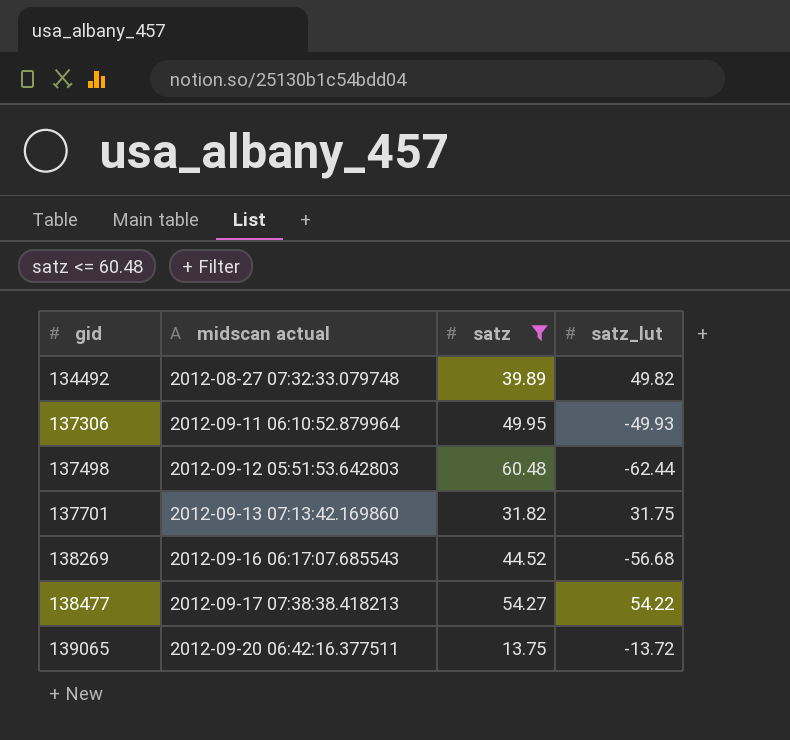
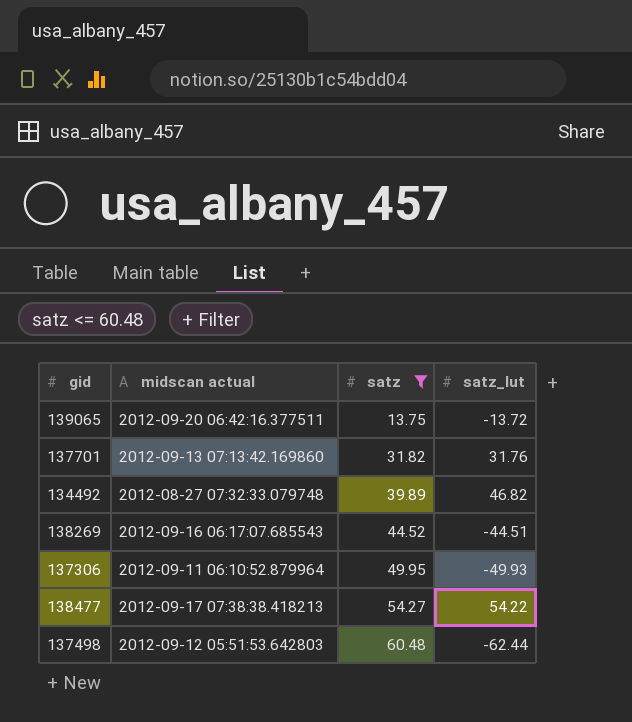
row order: gid ascending -> satz ascending
137701 | satz_lut: 31.75 -> 31.76
134492 | satz_lut: 49.82 -> 46.82
138269 | satz_lut: -56.68 -> -44.51

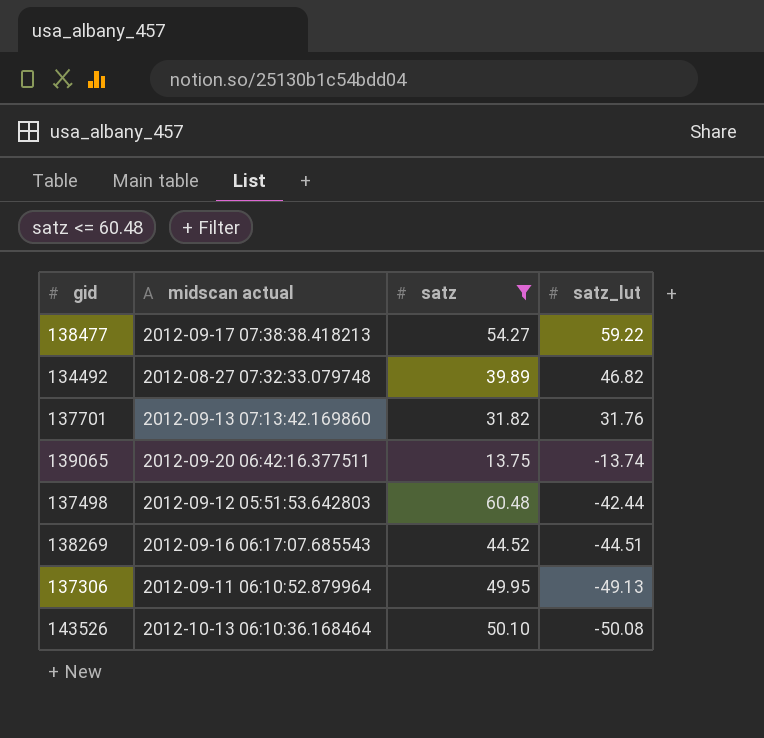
row order: satz ascending -> satz_lut descending
138477 | satz_lut: 54.22 -> 59.22
139065 | satz_lut: -13.72 -> -13.74
137498 | satz_lut: -62.44 -> -42.44
137306 | satz_lut: -49.93 -> -49.13
row 143526: none -> 2012-10-13 06:10:36.168464 | 50.10 | -50.08

